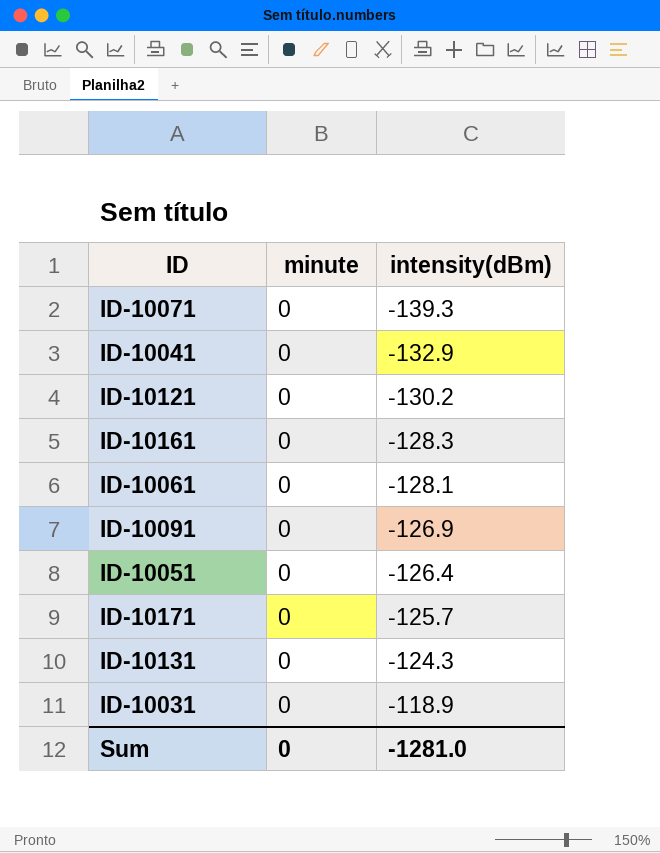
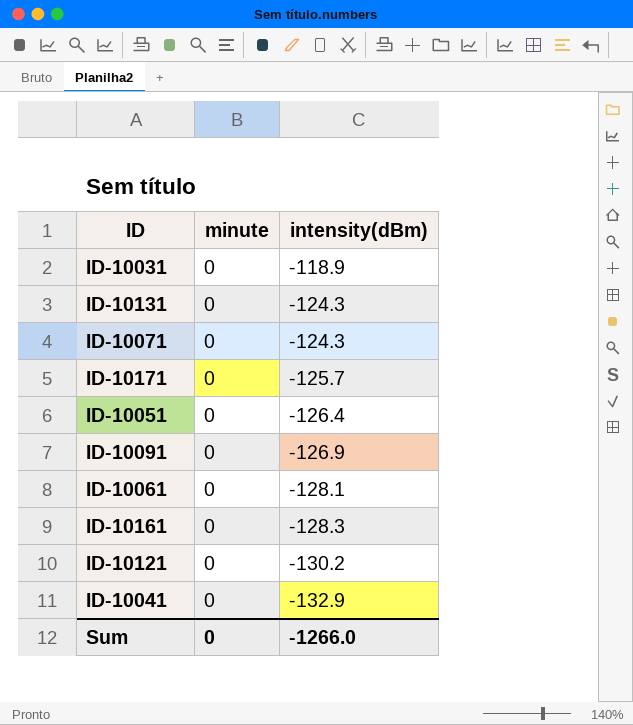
row order: intensity(dBm) ascending -> intensity(dBm) descending
ID-10071 | intensity(dBm): -139.3 -> -124.3
Sum | intensity(dBm): -1281.0 -> -1266.0

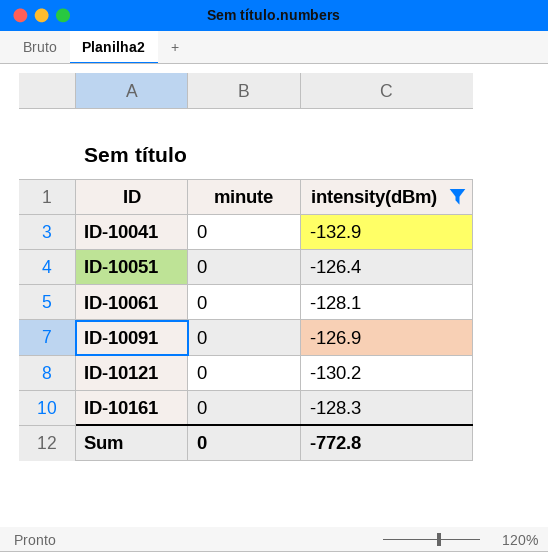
filter: none -> intensity(dBm) <= -126.4
row order: intensity(dBm) descending -> ID ascending
Sum | intensity(dBm): -1266.0 -> -772.8

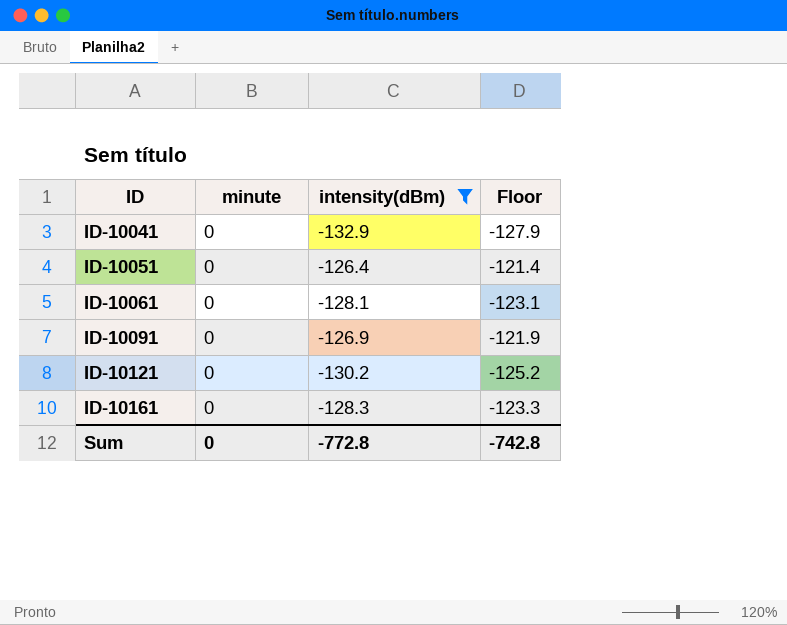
column Floor | formula: none -> [intensity(dBm)] + 5

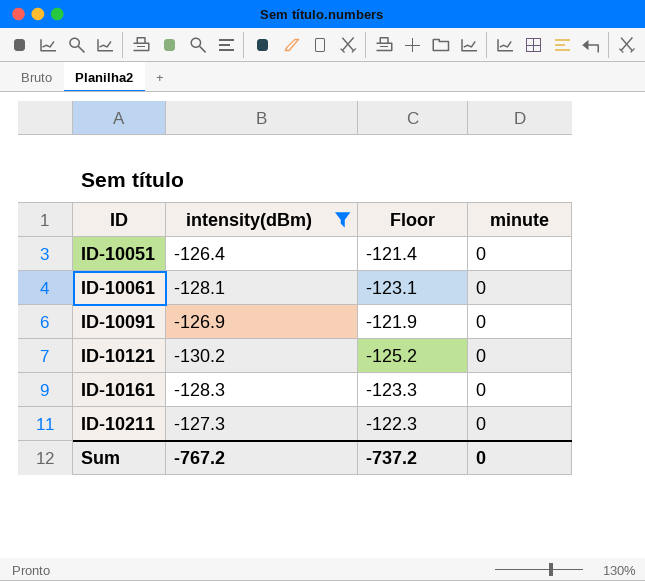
column minute | position: 2 -> 4
row ID-10041: 0 | -132.9 | -127.9 -> none
row ID-10211: none -> -127.3 | -122.3 | 0
Sum | intensity(dBm): -772.8 -> -767.2
Sum | Floor: -742.8 -> -737.2

